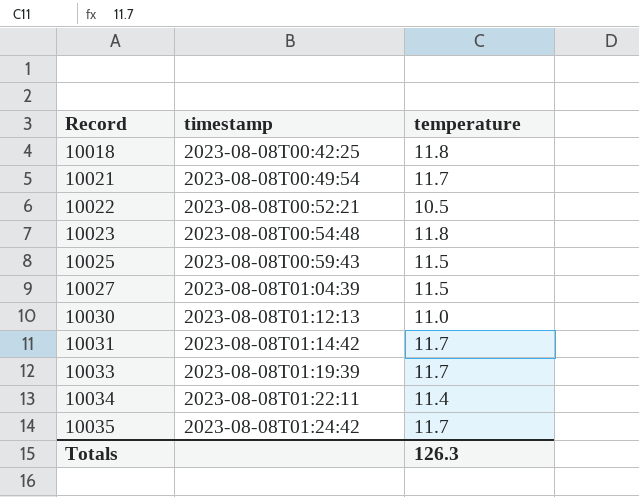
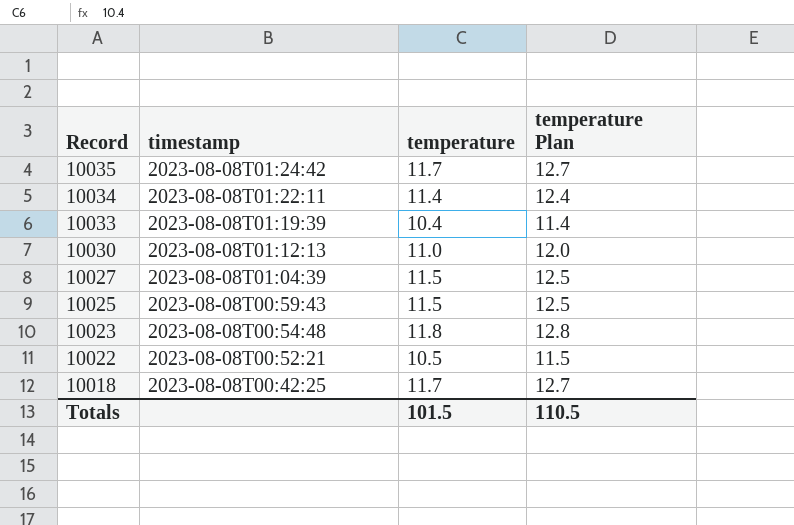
row order: Record ascending -> Record descending
column temperature Plan | formula: none -> [temperature] + 1
row 10021: 2023-08-08T00:49:54 | 11.7 -> none
row 10031: 2023-08-08T01:14:42 | 11.7 -> none
10033 | temperature: 11.7 -> 10.4
10018 | temperature: 11.8 -> 11.7
Totals | temperature: 126.3 -> 101.5

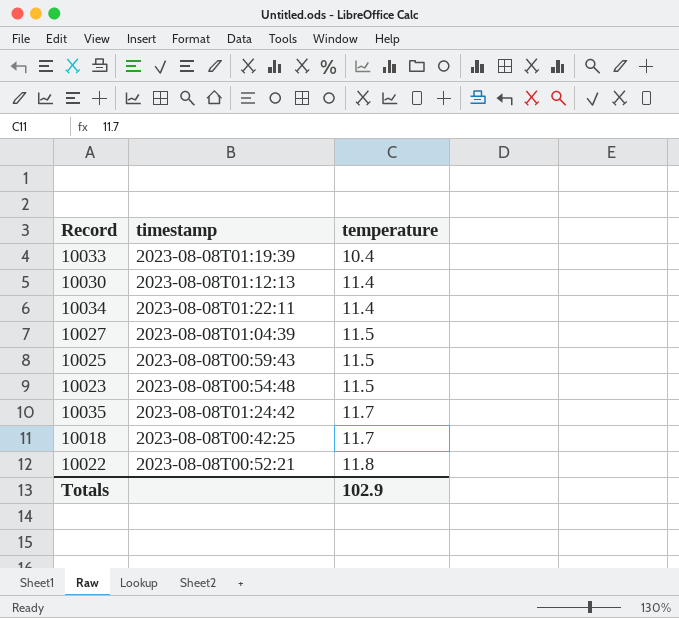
row order: Record descending -> temperature ascending
column temperature Plan | formula: [temperature] + 1 -> none
10030 | temperature: 11.0 -> 11.4
10023 | temperature: 11.8 -> 11.5
10022 | temperature: 10.5 -> 11.8
Totals | temperature: 101.5 -> 102.9

